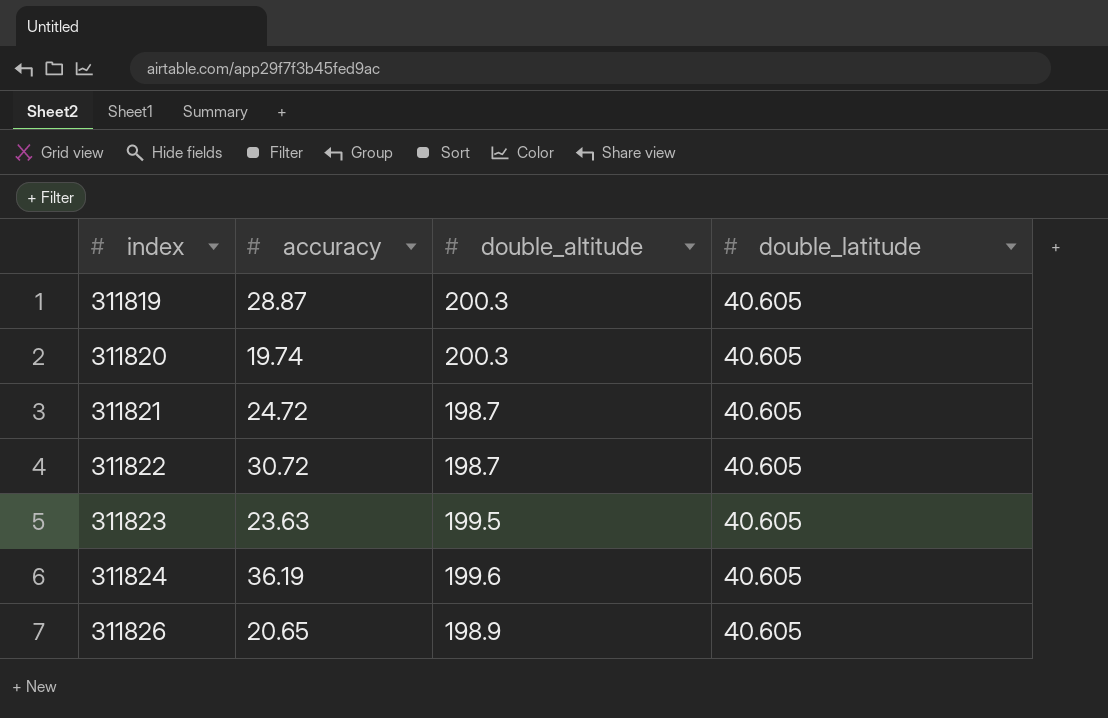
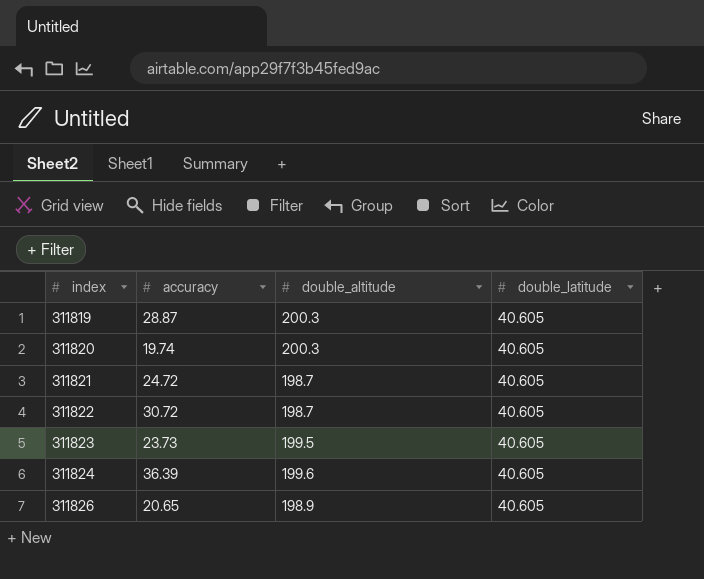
311823 | accuracy: 23.63 -> 23.73
311824 | accuracy: 36.19 -> 36.39

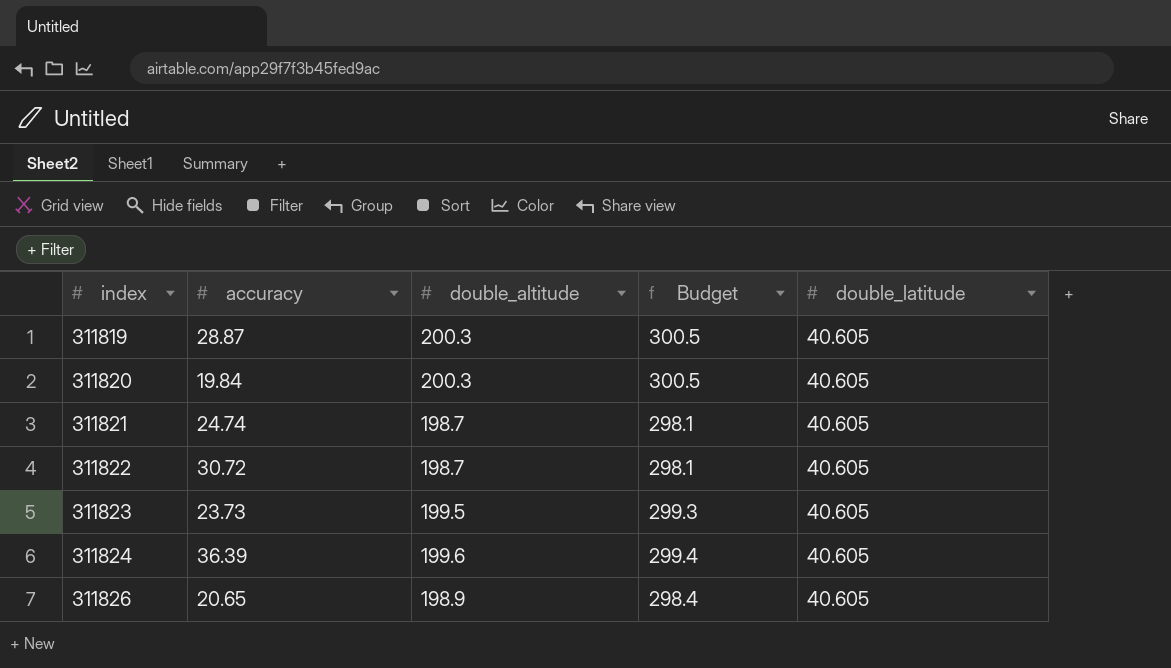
column Budget | formula: none -> [double_altitude] * 1.5
311820 | accuracy: 19.74 -> 19.84
311821 | accuracy: 24.72 -> 24.74

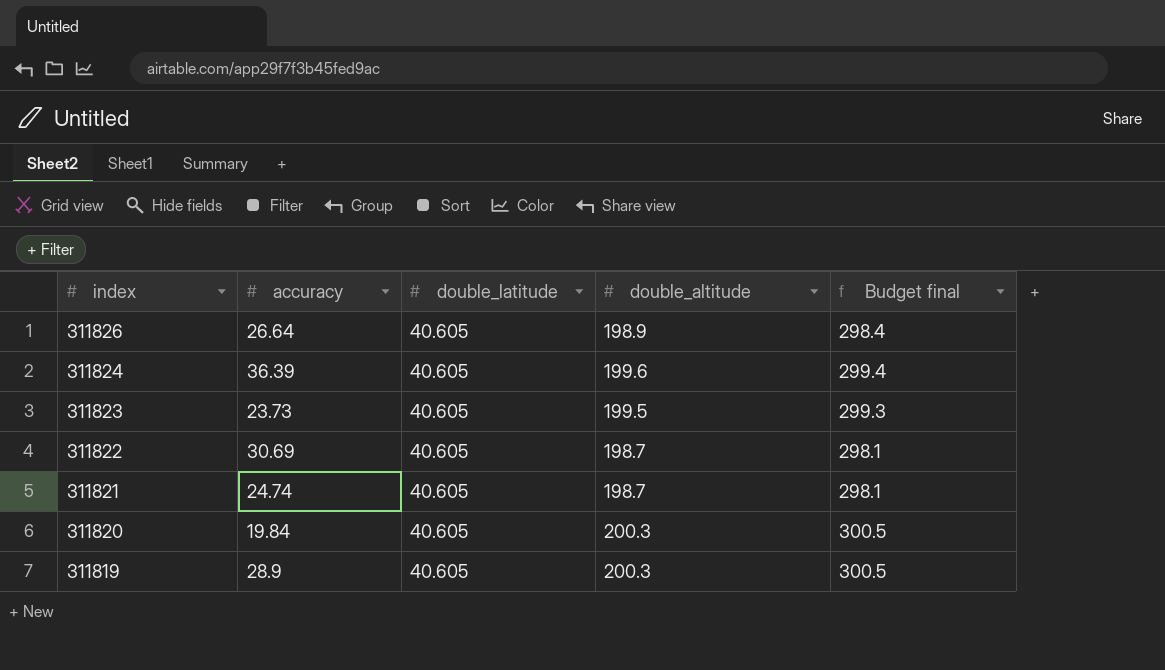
row order: index ascending -> index descending
column double_latitude | position: 5 -> 3
column name: Budget -> Budget final
311826 | accuracy: 20.65 -> 26.64
311822 | accuracy: 30.72 -> 30.69
311819 | accuracy: 28.87 -> 28.9

